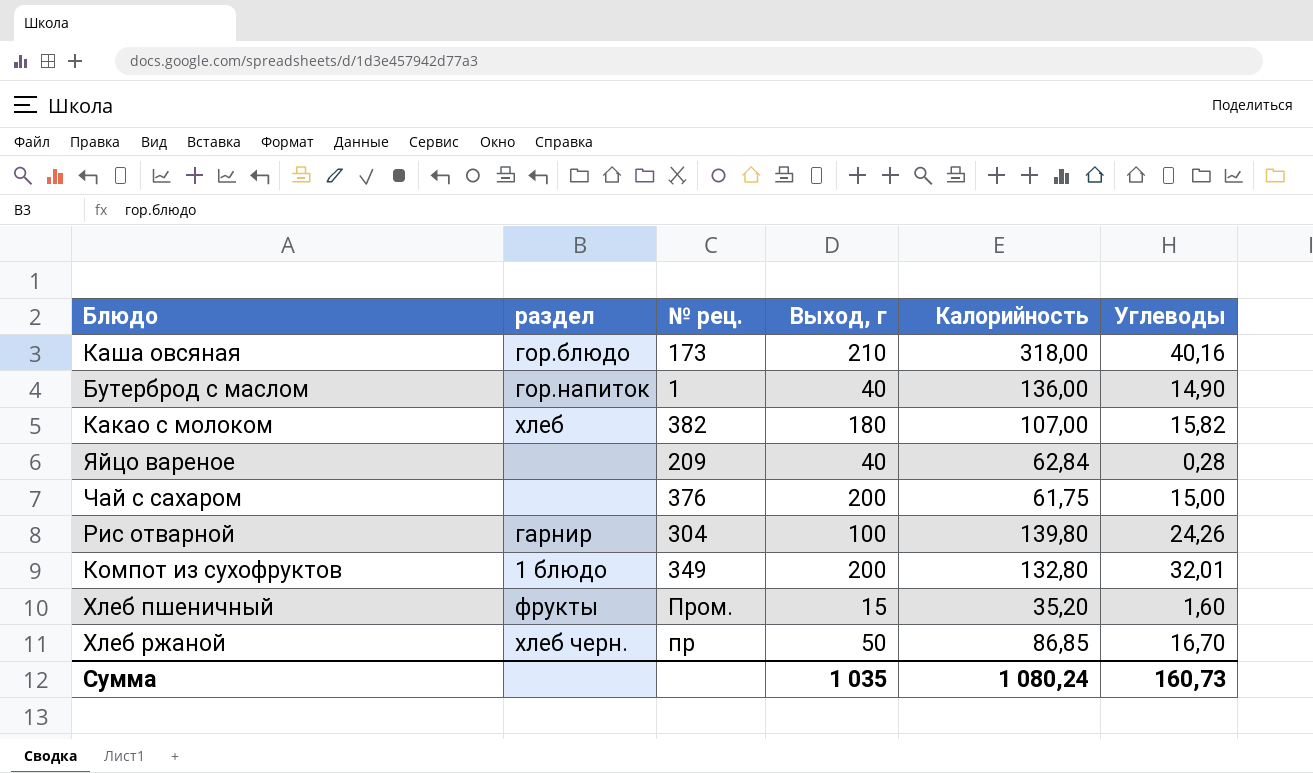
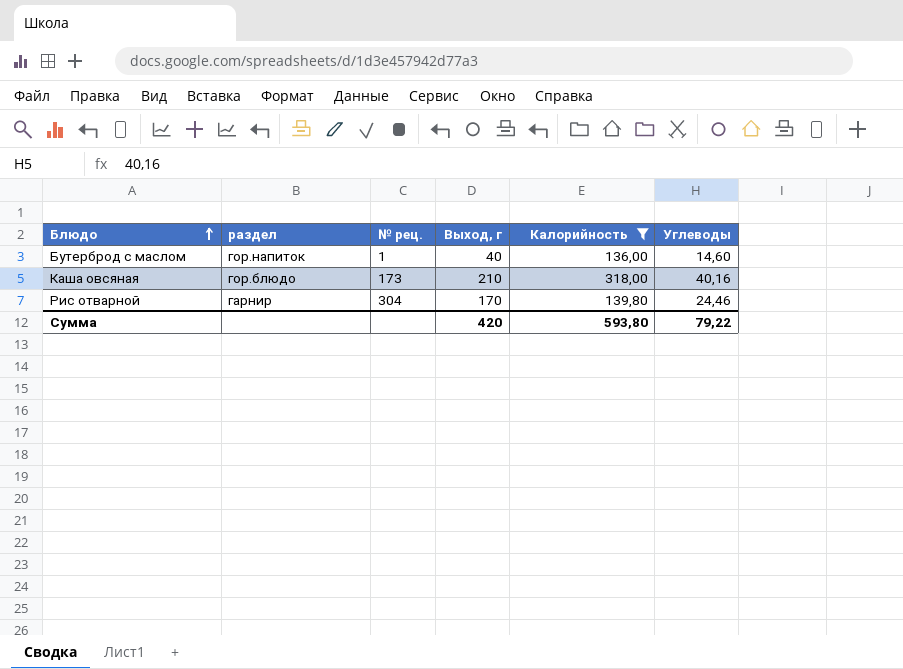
filter: none -> Калорийность >= 136,00
row order: none -> Блюдо ascending
Бутерброд с маслом | Углеводы: 14,90 -> 14,60
Рис отварной | Выход, г: 100 -> 170
Рис отварной | Углеводы: 24,26 -> 24,46
Сумма | Выход, г: 1 035 -> 420
Сумма | Калорийность: 1 080,24 -> 593,80
Сумма | Углеводы: 160,73 -> 79,22

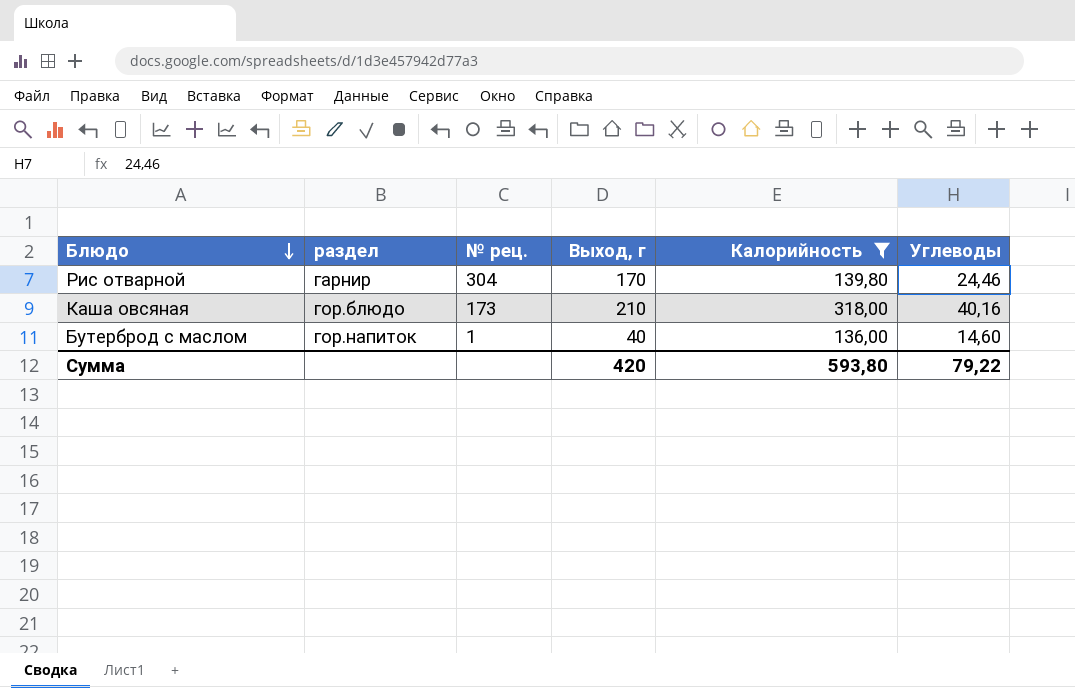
row order: Блюдо ascending -> Блюдо descending

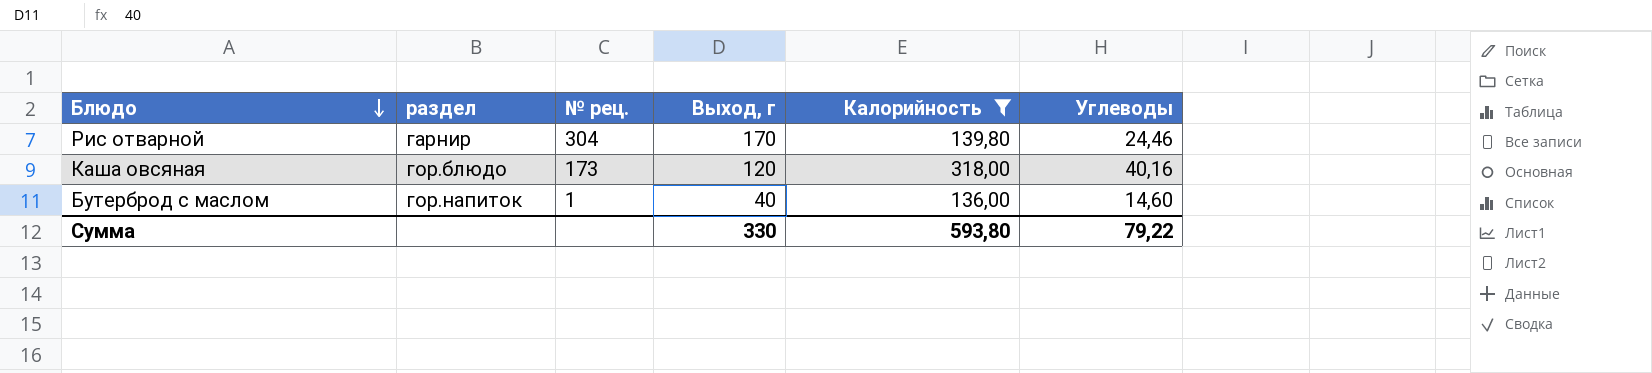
Каша овсяная | Выход, г: 210 -> 120
Сумма | Выход, г: 420 -> 330

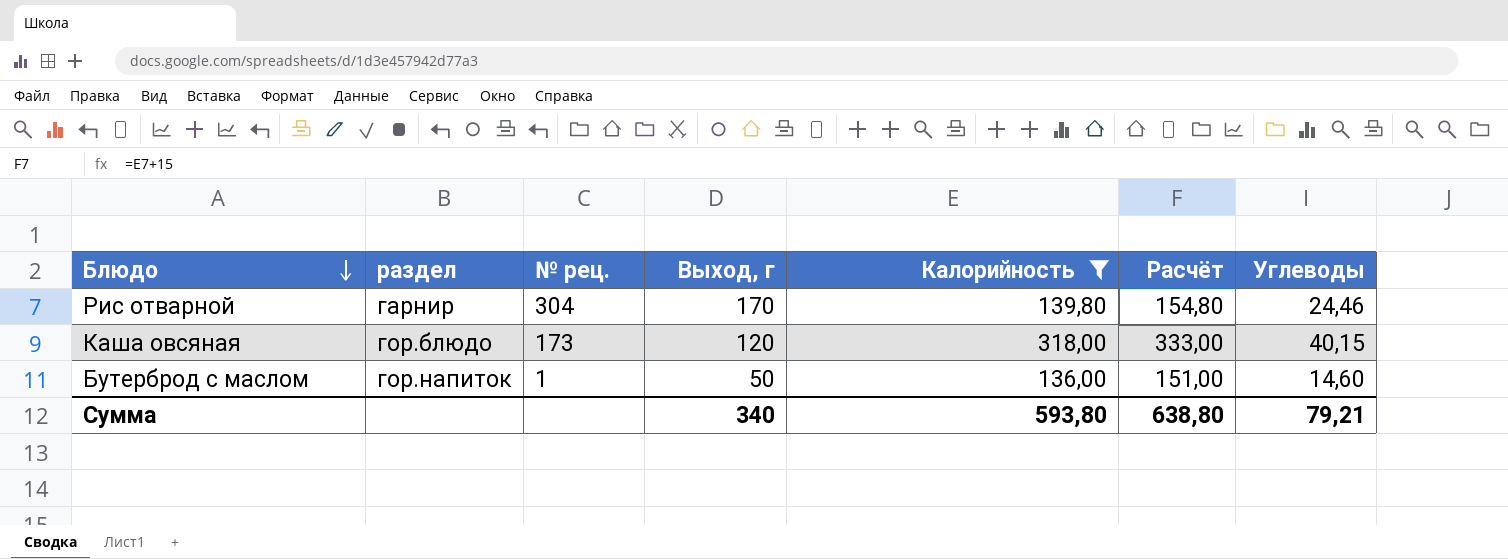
column Расчёт | formula: none -> [Калорийность] + 15
Каша овсяная | Углеводы: 40,16 -> 40,15
Бутерброд с маслом | Выход, г: 40 -> 50
Сумма | Выход, г: 330 -> 340
Сумма | Углеводы: 79,22 -> 79,21

